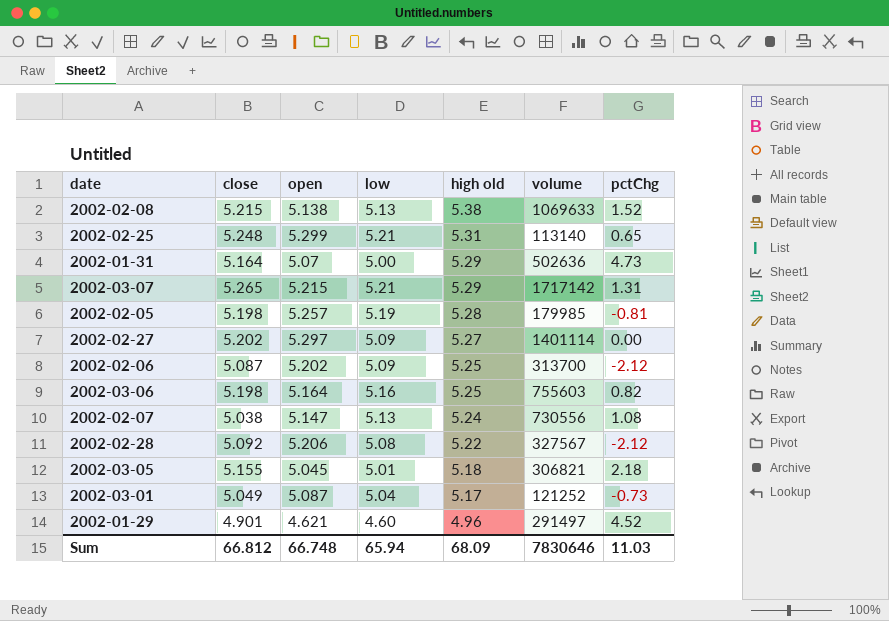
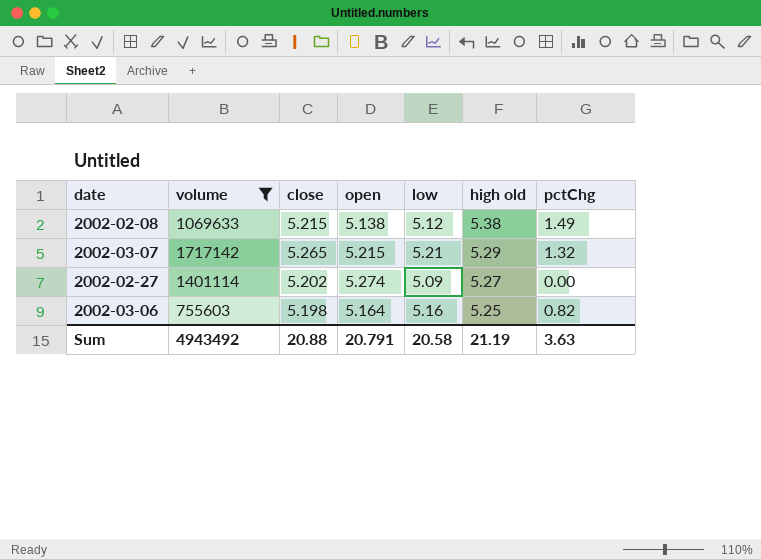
filter: none -> volume >= 755603
column volume | position: 6 -> 2
2002-02-08 | low: 5.13 -> 5.12
2002-02-08 | pctChg: 1.52 -> 1.49
2002-03-07 | pctChg: 1.31 -> 1.32
2002-02-27 | open: 5.297 -> 5.274
Sum | volume: 7830646 -> 4943492
Sum | close: 66.812 -> 20.88
Sum | open: 66.748 -> 20.791
Sum | low: 65.94 -> 20.58
Sum | high old: 68.09 -> 21.19
Sum | pctChg: 11.03 -> 3.63

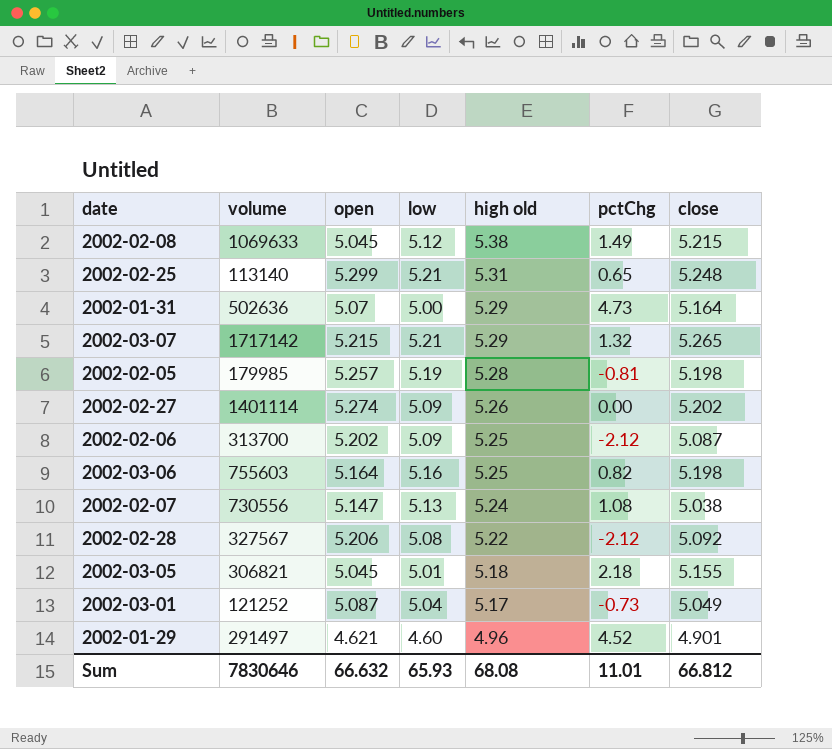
filter: volume >= 755603 -> none
column close | position: 3 -> 7
2002-02-08 | open: 5.138 -> 5.045
2002-02-27 | high old: 5.27 -> 5.26
Sum | volume: 4943492 -> 7830646
Sum | open: 20.791 -> 66.632
Sum | low: 20.58 -> 65.93
Sum | high old: 21.19 -> 68.08
Sum | pctChg: 3.63 -> 11.01
Sum | close: 20.88 -> 66.812

